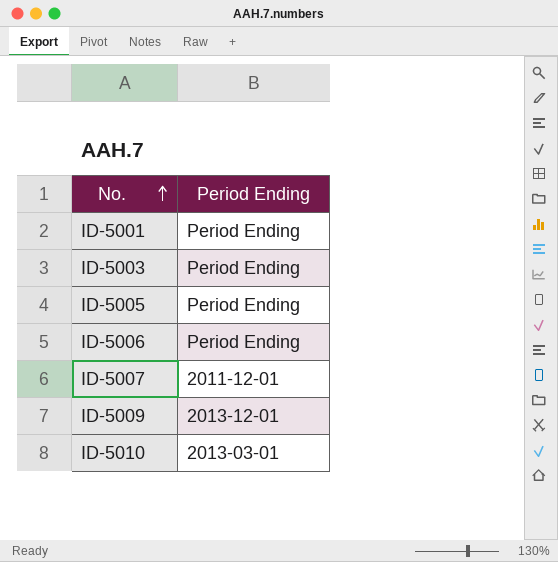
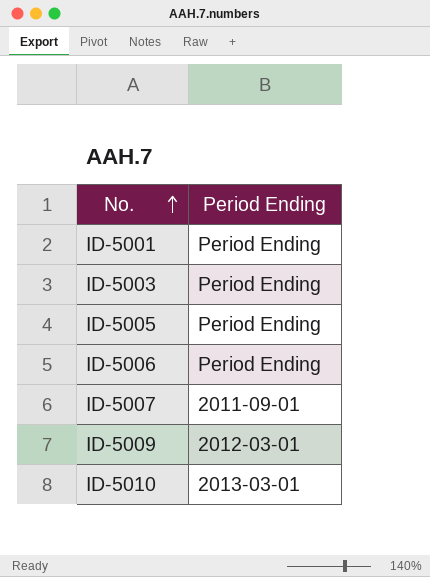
ID-5007 | Period Ending: 2011-12-01 -> 2011-09-01
ID-5009 | Period Ending: 2013-12-01 -> 2012-03-01

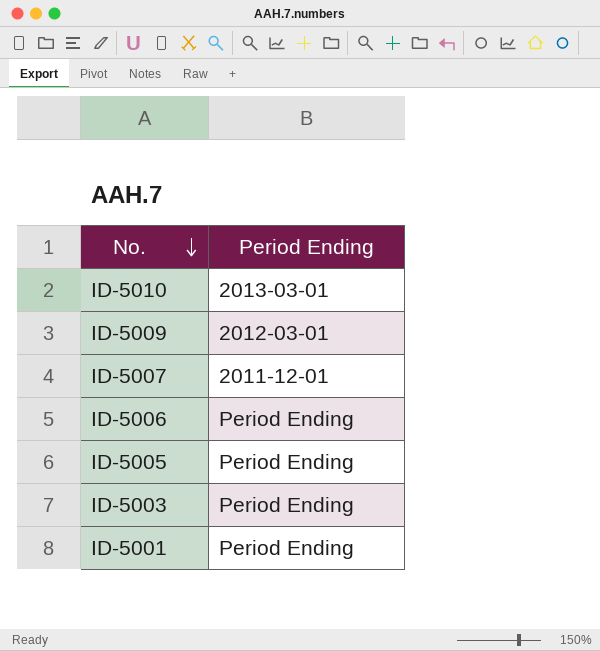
row order: No. ascending -> No. descending
ID-5007 | Period Ending: 2011-09-01 -> 2011-12-01

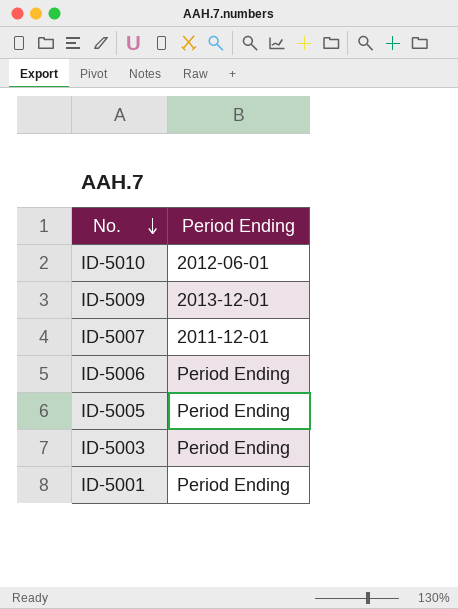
ID-5010 | Period Ending: 2013-03-01 -> 2012-06-01
ID-5009 | Period Ending: 2012-03-01 -> 2013-12-01

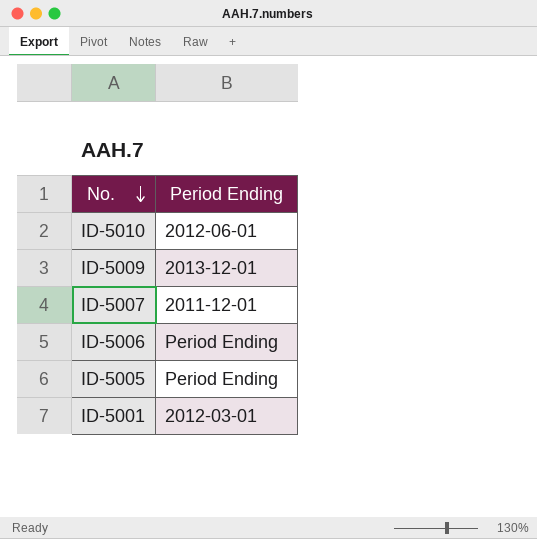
row ID-5003: Period Ending -> none
ID-5001 | Period Ending: Period Ending -> 2012-03-01

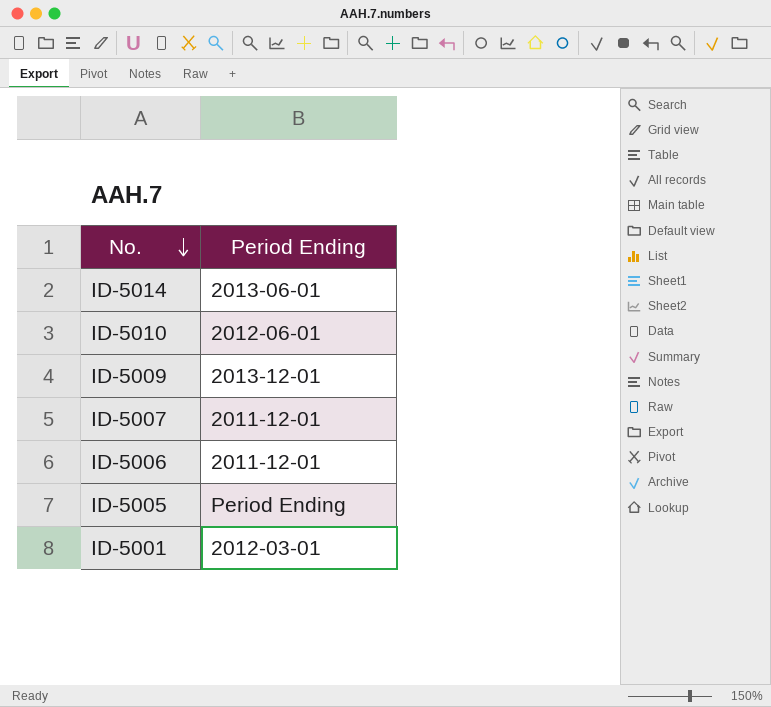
row ID-5014: none -> 2013-06-01
ID-5006 | Period Ending: Period Ending -> 2011-12-01

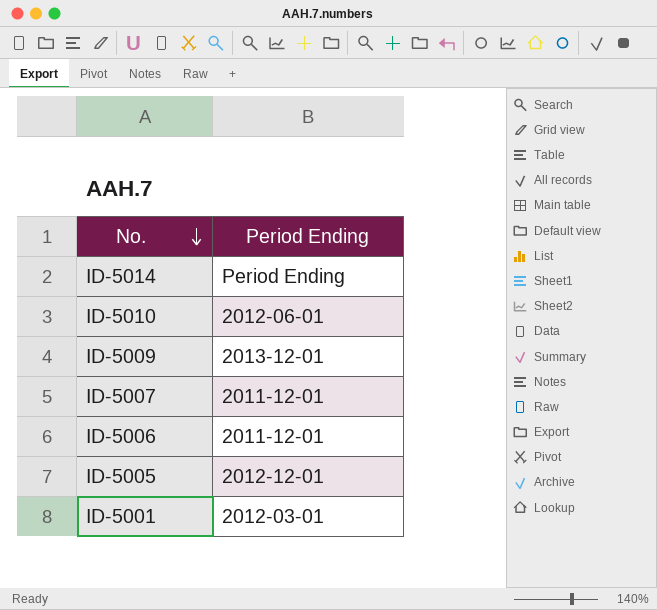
ID-5014 | Period Ending: 2013-06-01 -> Period Ending
ID-5005 | Period Ending: Period Ending -> 2012-12-01

